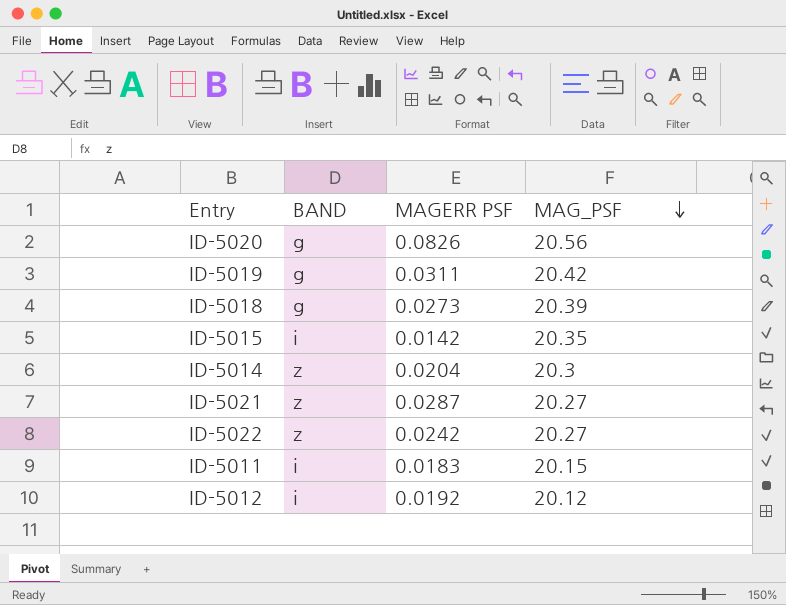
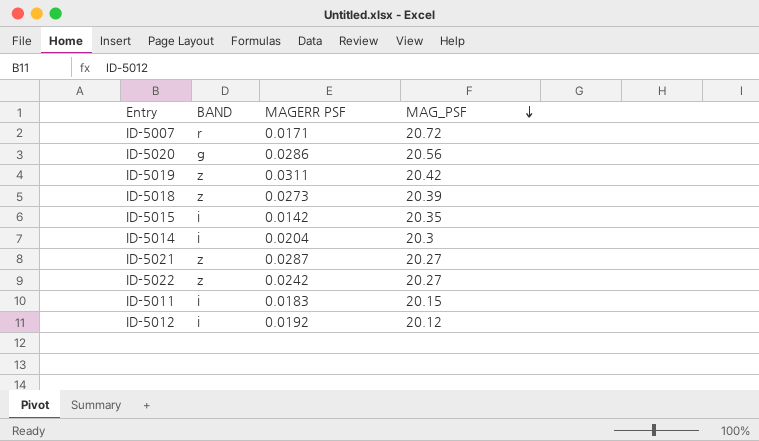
row ID-5007: none -> r | 0.0171 | 20.72
ID-5020 | MAGERR PSF: 0.0826 -> 0.0286
ID-5019 | BAND: g -> z
ID-5018 | BAND: g -> z
ID-5014 | BAND: z -> i

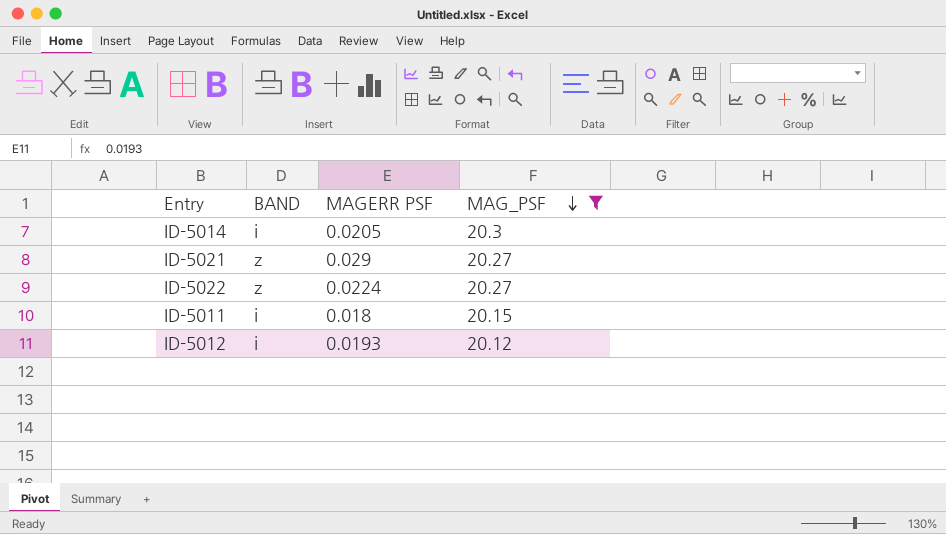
filter: none -> MAG_PSF <= 20.3
ID-5014 | MAGERR PSF: 0.0204 -> 0.0205
ID-5021 | MAGERR PSF: 0.0287 -> 0.029
ID-5022 | MAGERR PSF: 0.0242 -> 0.0224
ID-5011 | MAGERR PSF: 0.0183 -> 0.018
ID-5012 | MAGERR PSF: 0.0192 -> 0.0193

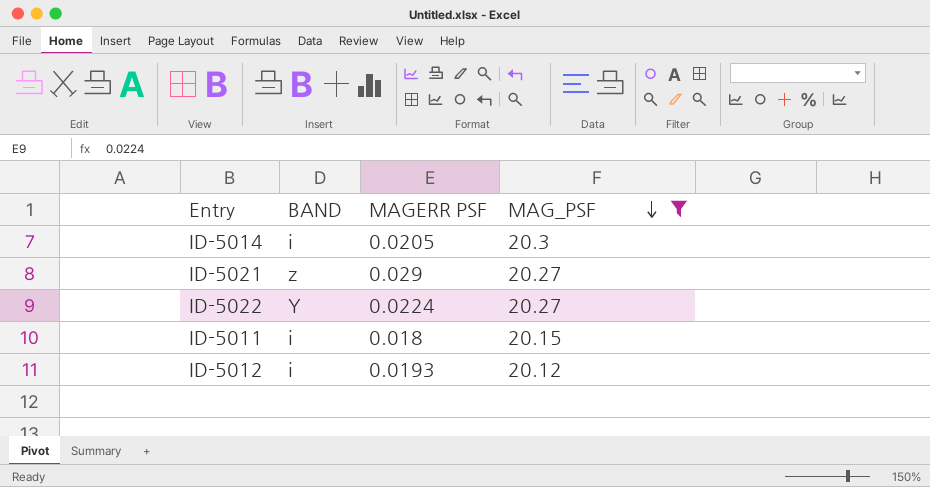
ID-5022 | BAND: z -> Y

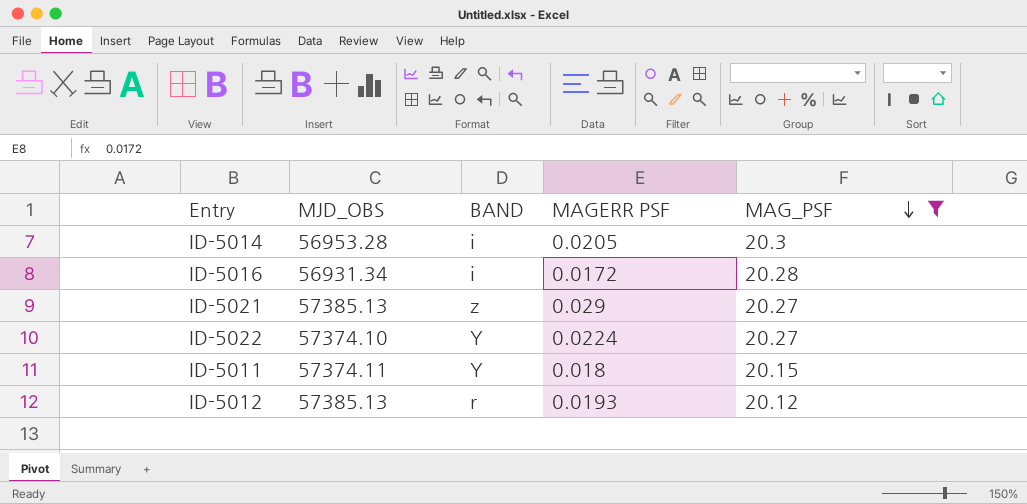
column MJD_OBS | position: none -> 2
row ID-5016: none -> 56931.34 | i | 0.0172 | 20.28
ID-5011 | BAND: i -> Y
ID-5012 | BAND: i -> r

